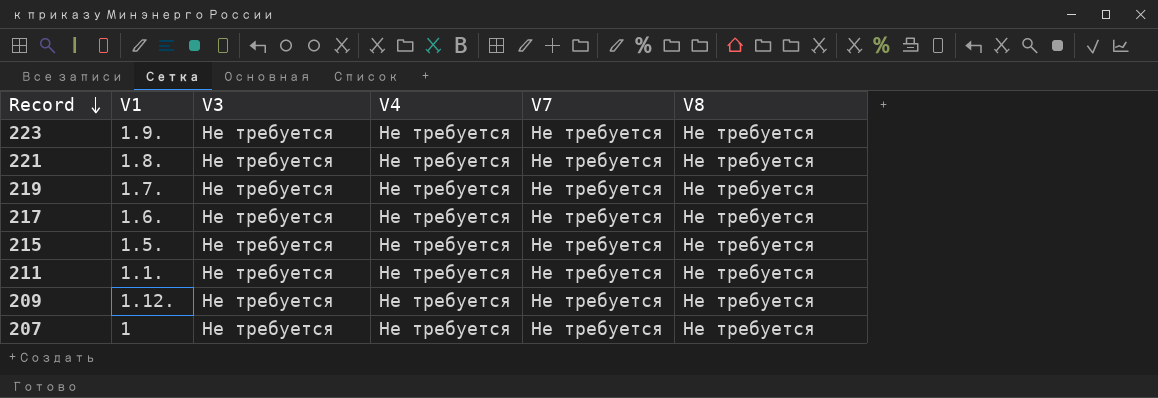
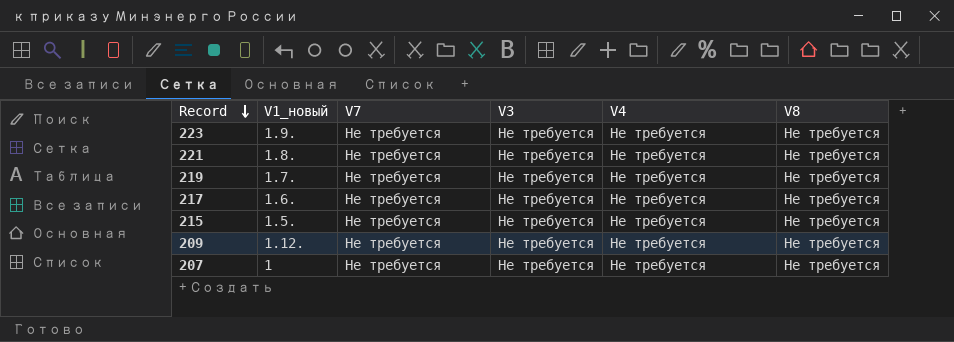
column name: V1 -> V1_новый
column V7 | position: 5 -> 3
row 211: 1.1. | Не требуется | Не требуется | Не требуется | Не требуется -> none

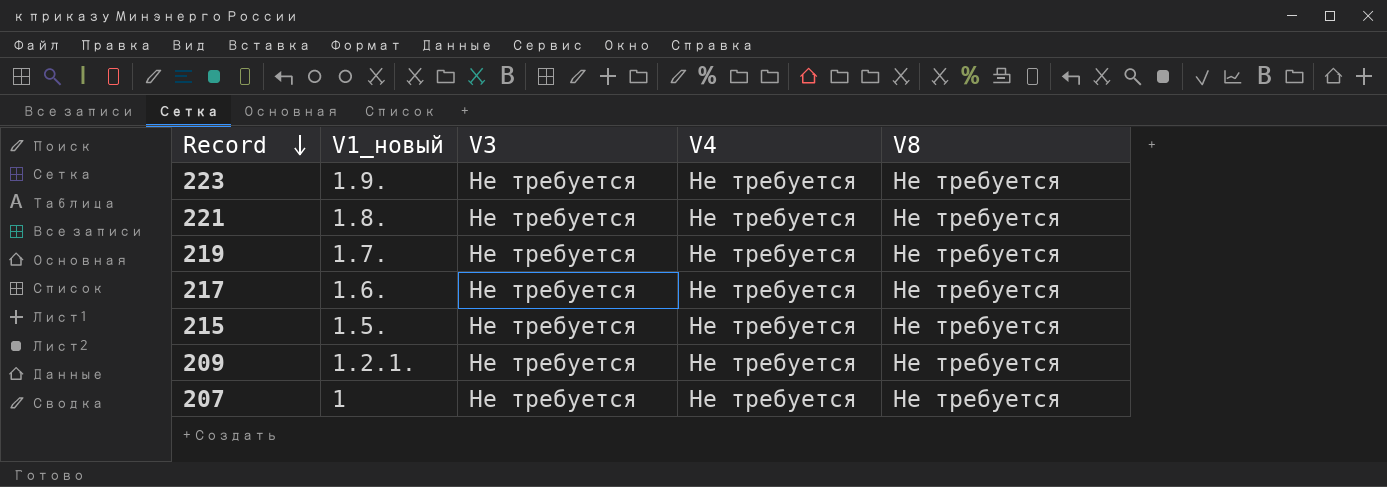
column V7 | position: 3 -> none
209 | V1_новый: 1.12. -> 1.2.1.

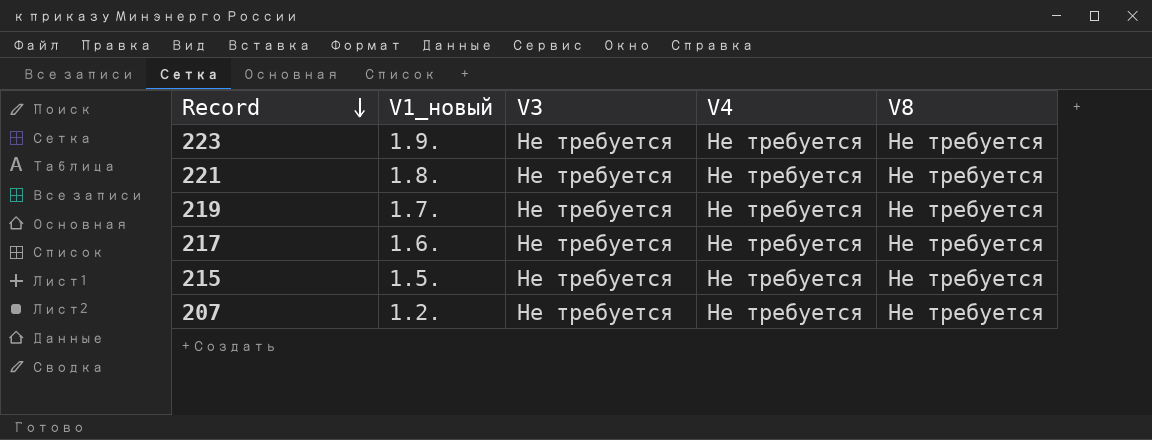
row 209: 1.2.1. | Не требуется | Не требуется | Не требуется -> none
207 | V1_новый: 1 -> 1.2.

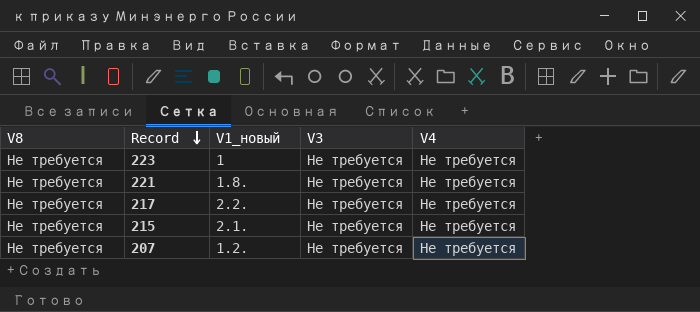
column V8 | position: 5 -> 1
row 219: 1.7. | Не требуется | Не требуется | Не требуется -> none
223 | V1_новый: 1.9. -> 1
217 | V1_новый: 1.6. -> 2.2.
215 | V1_новый: 1.5. -> 2.1.

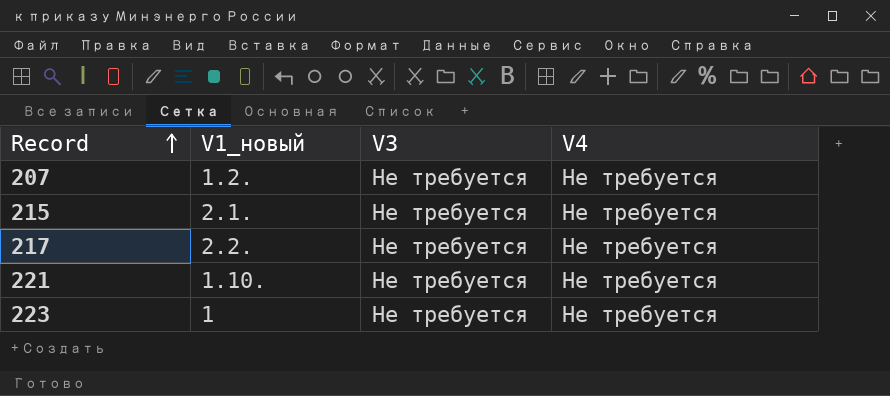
row order: Record descending -> Record ascending
column V8 | position: 1 -> none
221 | V1_новый: 1.8. -> 1.10.

